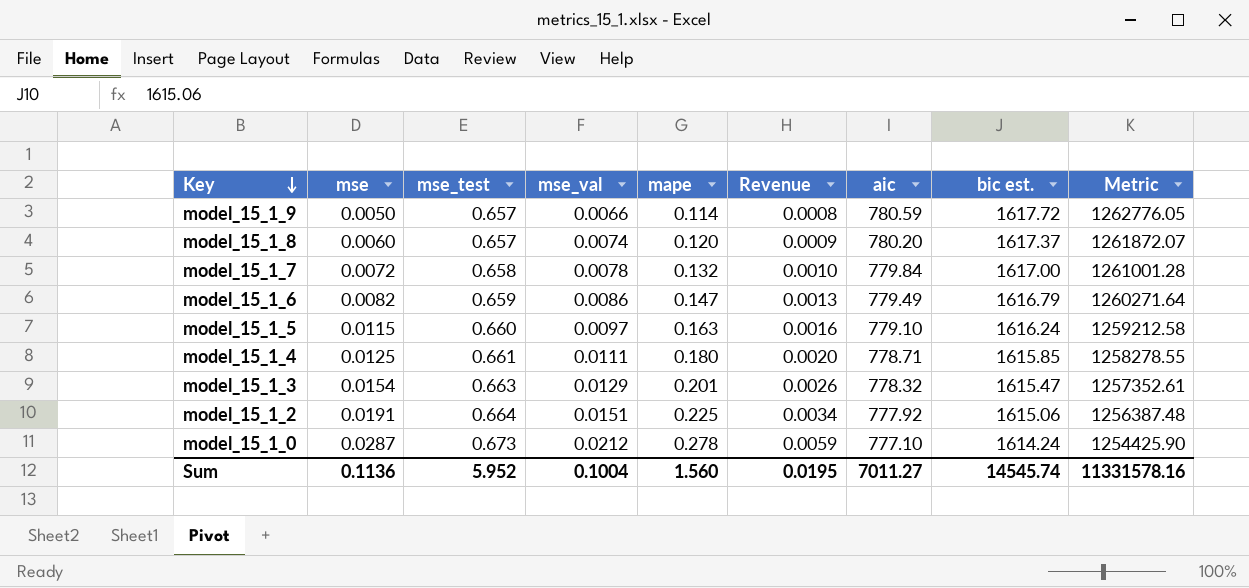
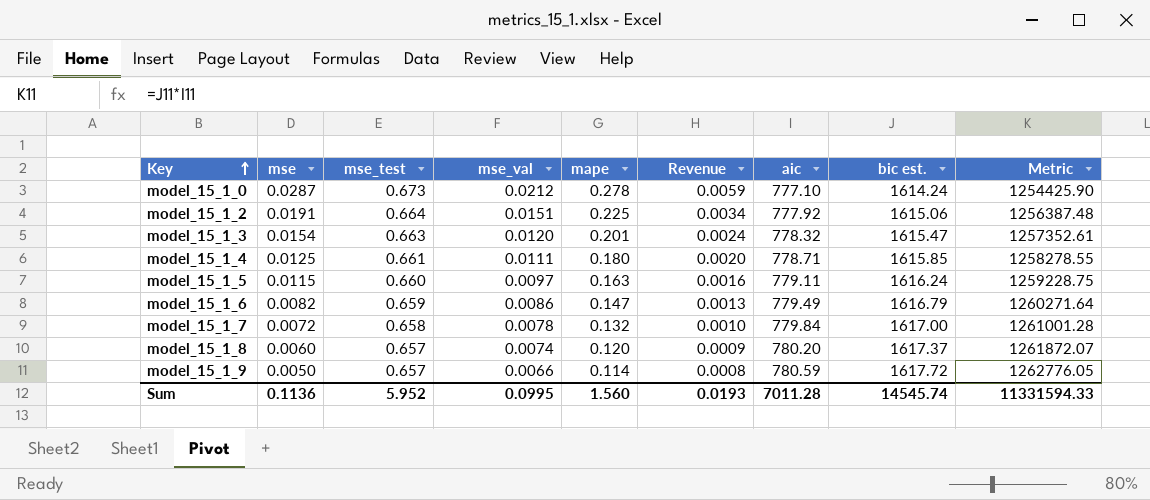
row order: Key descending -> Key ascending
model_15_1_3 | mse_val: 0.0129 -> 0.0120
model_15_1_3 | Revenue: 0.0026 -> 0.0024
model_15_1_5 | aic: 779.10 -> 779.11
model_15_1_5 | Metric: 1259212.58 -> 1259228.75
Sum | mse_val: 0.1004 -> 0.0995
Sum | Revenue: 0.0195 -> 0.0193
Sum | aic: 7011.27 -> 7011.28
Sum | Metric: 11331578.16 -> 11331594.33

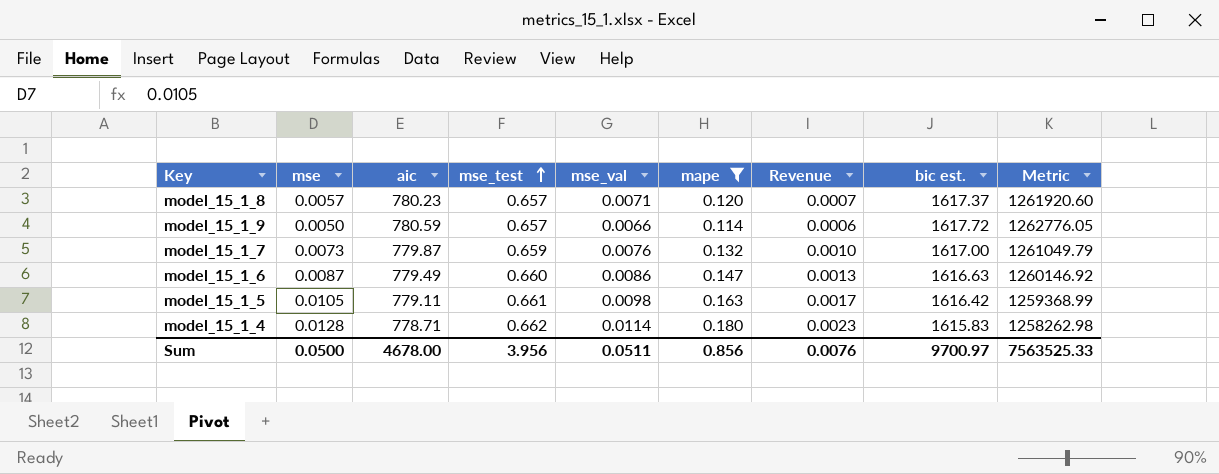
filter: none -> mape <= 0.180
row order: Key ascending -> mse_test ascending
column aic | position: 7 -> 3
column Revenue | formula: [mse_val] * [mape] -> [mse] * [mape]
model_15_1_8 | mse: 0.0060 -> 0.0057
model_15_1_8 | aic: 780.20 -> 780.23
model_15_1_8 | mse_val: 0.0074 -> 0.0071
model_15_1_8 | Metric: 1261872.07 -> 1261920.60
model_15_1_7 | mse: 0.0072 -> 0.0073
model_15_1_7 | aic: 779.84 -> 779.87
model_15_1_7 | mse_test: 0.658 -> 0.659
model_15_1_7 | mse_val: 0.0078 -> 0.0076
model_15_1_7 | Metric: 1261001.28 -> 1261049.79
model_15_1_6 | mse: 0.0082 -> 0.0087
model_15_1_6 | mse_test: 0.659 -> 0.660
model_15_1_6 | bic est.: 1616.79 -> 1616.63
model_15_1_6 | Metric: 1260271.64 -> 1260146.92
model_15_1_5 | mse: 0.0115 -> 0.0105
model_15_1_5 | mse_test: 0.660 -> 0.661
model_15_1_5 | mse_val: 0.0097 -> 0.0098
model_15_1_5 | bic est.: 1616.24 -> 1616.42
model_15_1_5 | Metric: 1259228.75 -> 1259368.99
model_15_1_4 | mse: 0.0125 -> 0.0128
model_15_1_4 | mse_test: 0.661 -> 0.662
model_15_1_4 | mse_val: 0.0111 -> 0.0114
model_15_1_4 | bic est.: 1615.85 -> 1615.83
model_15_1_4 | Metric: 1258278.55 -> 1258262.98
Sum | mse: 0.1136 -> 0.0500
Sum | aic: 7011.28 -> 4678.00
Sum | mse_test: 5.952 -> 3.956
Sum | mse_val: 0.0995 -> 0.0511
Sum | mape: 1.560 -> 0.856
Sum | Revenue: 0.0193 -> 0.0076
Sum | bic est.: 14545.74 -> 9700.97
Sum | Metric: 11331594.33 -> 7563525.33

